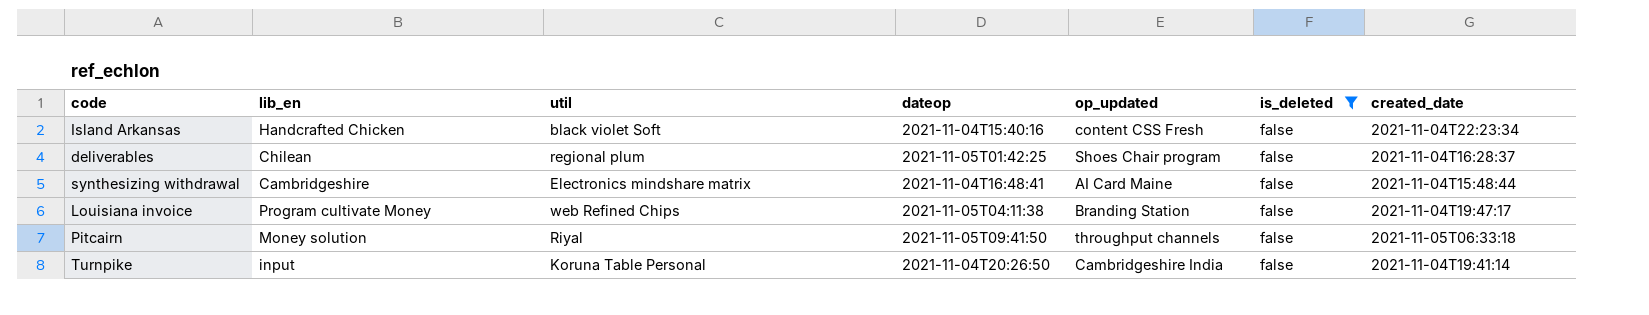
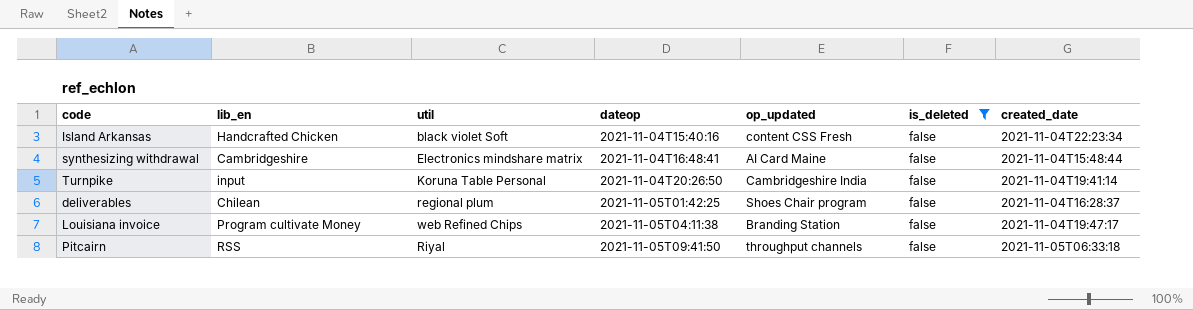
row order: none -> dateop ascending
Pitcairn | lib_en: Money solution -> RSS

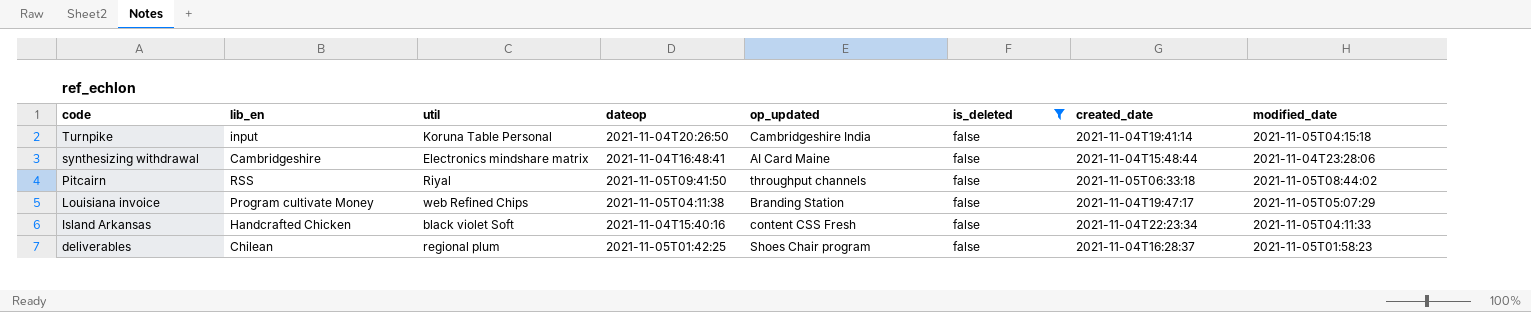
row order: dateop ascending -> code descending
column modified_date | position: none -> 8

